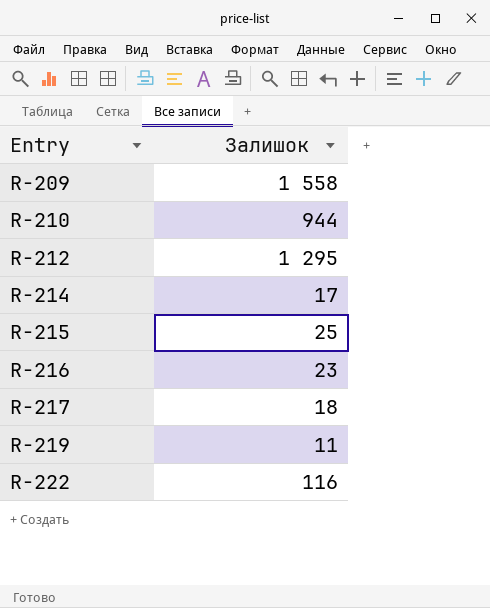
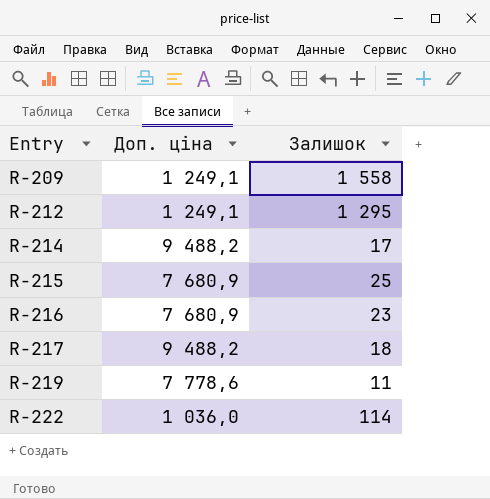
column Доп. ціна | position: none -> 2
row R-210: 944 -> none
R-222 | Залишок: 116 -> 114

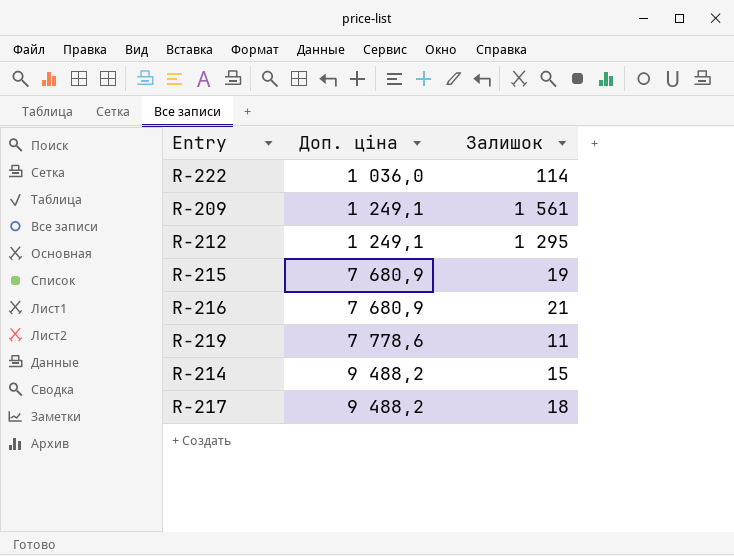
row order: Entry ascending -> Доп. ціна ascending
R-209 | Залишок: 1 558 -> 1 561
R-215 | Залишок: 25 -> 19
R-216 | Залишок: 23 -> 21
R-214 | Залишок: 17 -> 15

